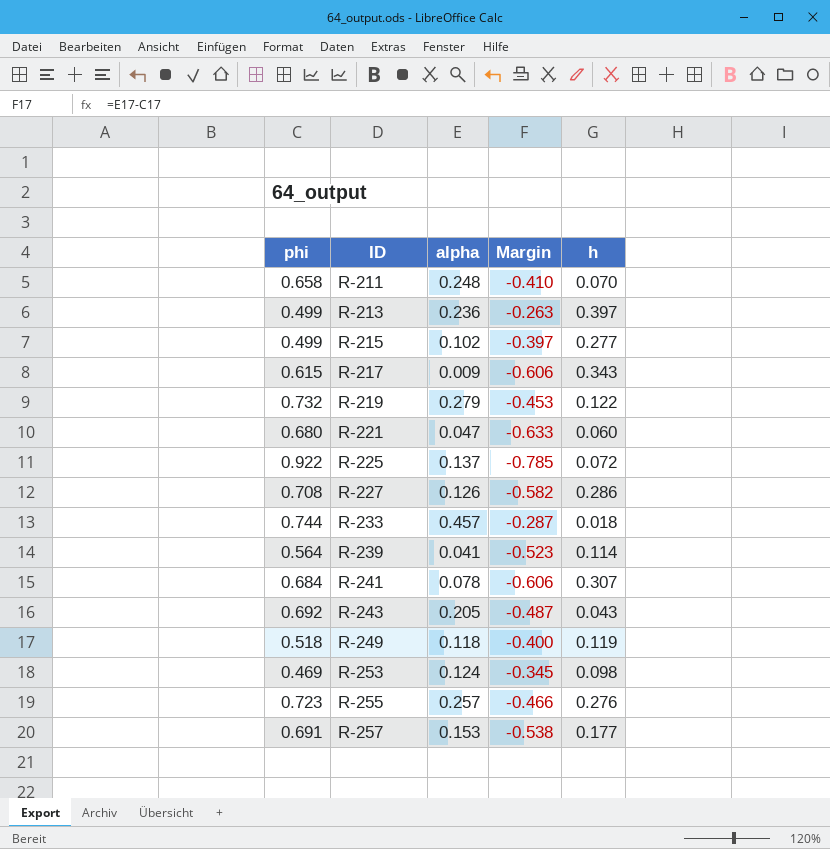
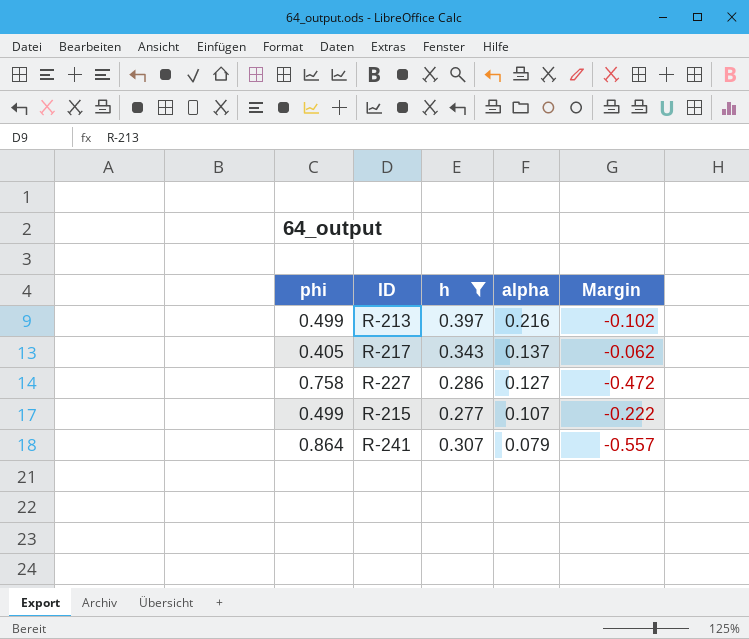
filter: none -> h >= 0.277
row order: ID ascending -> alpha descending
column h | position: 5 -> 3
column Margin | formula: [alpha] - [phi] -> [h] - [phi]
R-213 | alpha: 0.236 -> 0.216
R-217 | phi: 0.615 -> 0.405
R-217 | alpha: 0.009 -> 0.137
R-227 | phi: 0.708 -> 0.758
R-227 | alpha: 0.126 -> 0.127
R-215 | alpha: 0.102 -> 0.107
R-241 | phi: 0.684 -> 0.864
R-241 | alpha: 0.078 -> 0.079

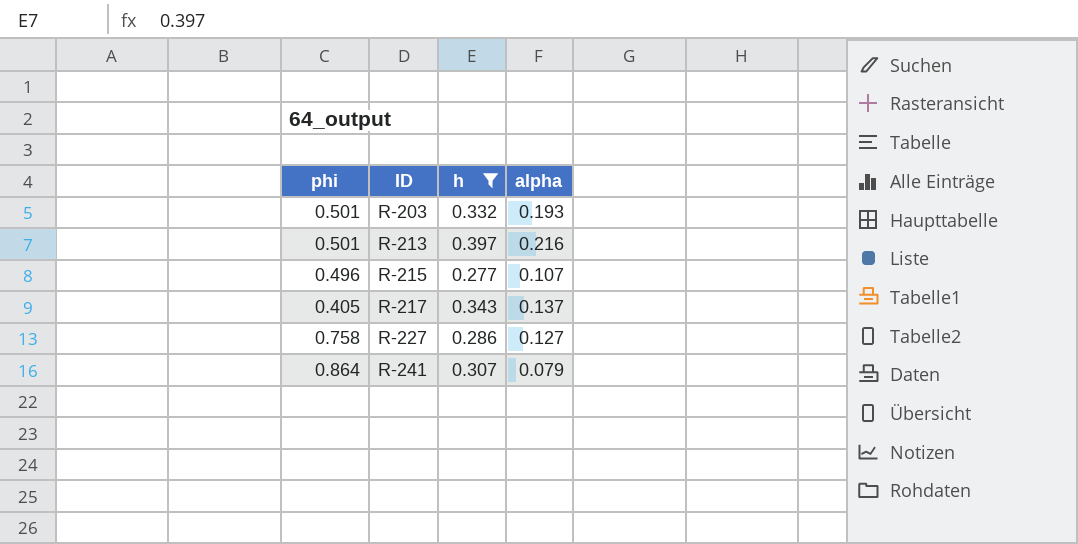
row order: alpha descending -> ID ascending
column Margin | formula: [h] - [phi] -> none
row R-203: none -> 0.501 | 0.332 | 0.193
R-213 | phi: 0.499 -> 0.501
R-215 | phi: 0.499 -> 0.496

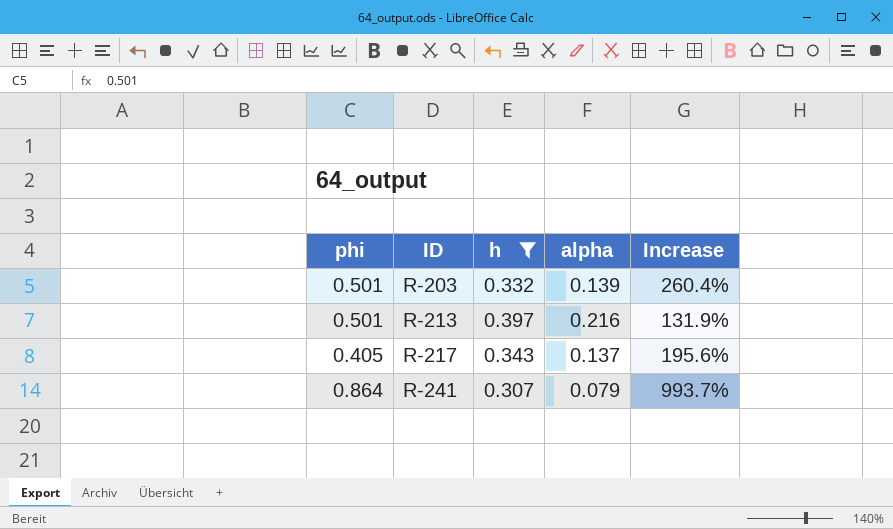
column Increase | formula: none -> ([phi] - [alpha]) / [alpha]
row R-215: 0.496 | 0.277 | 0.107 -> none
row R-227: 0.758 | 0.286 | 0.127 -> none
R-203 | alpha: 0.193 -> 0.139

